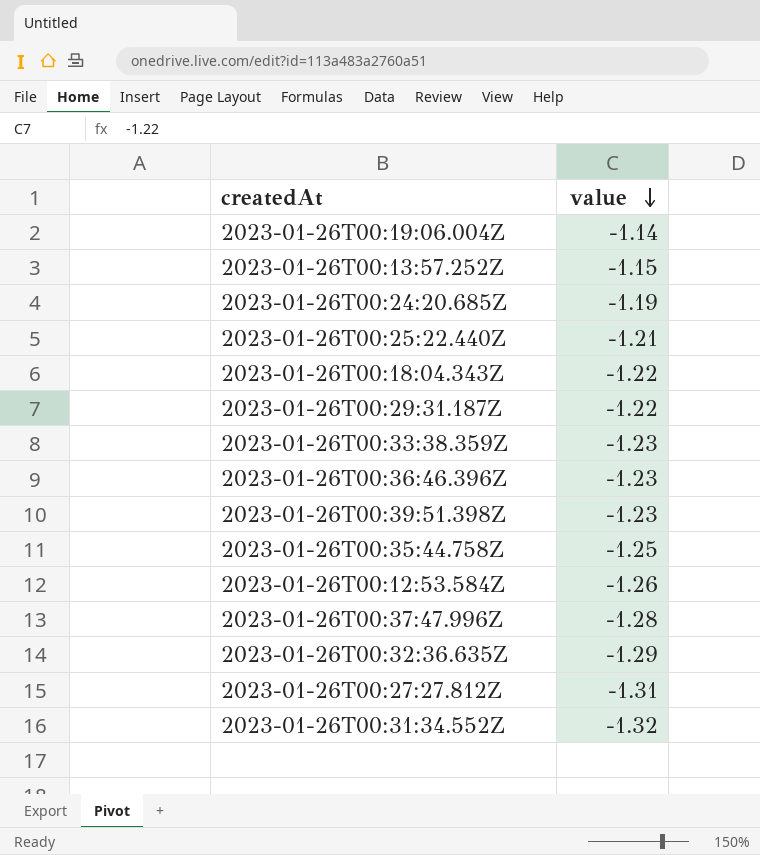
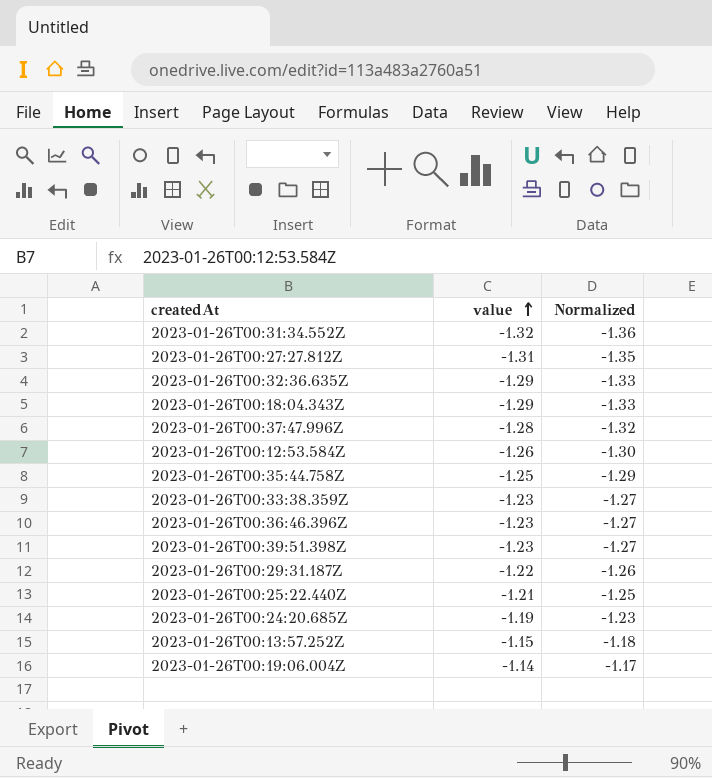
row order: value descending -> value ascending
column Normalized | formula: none -> [value] * 1.03
2023-01-26T00:18:04.343Z | value: -1.22 -> -1.29

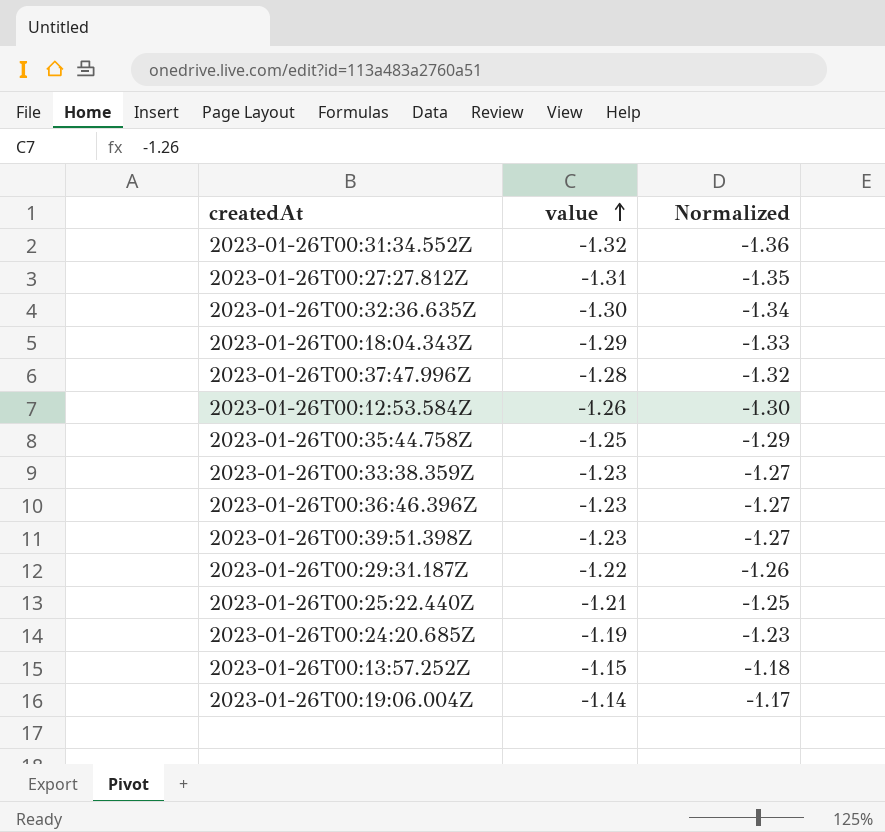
2023-01-26T00:32:36.635Z | value: -1.29 -> -1.30
2023-01-26T00:32:36.635Z | Normalized: -1.33 -> -1.34

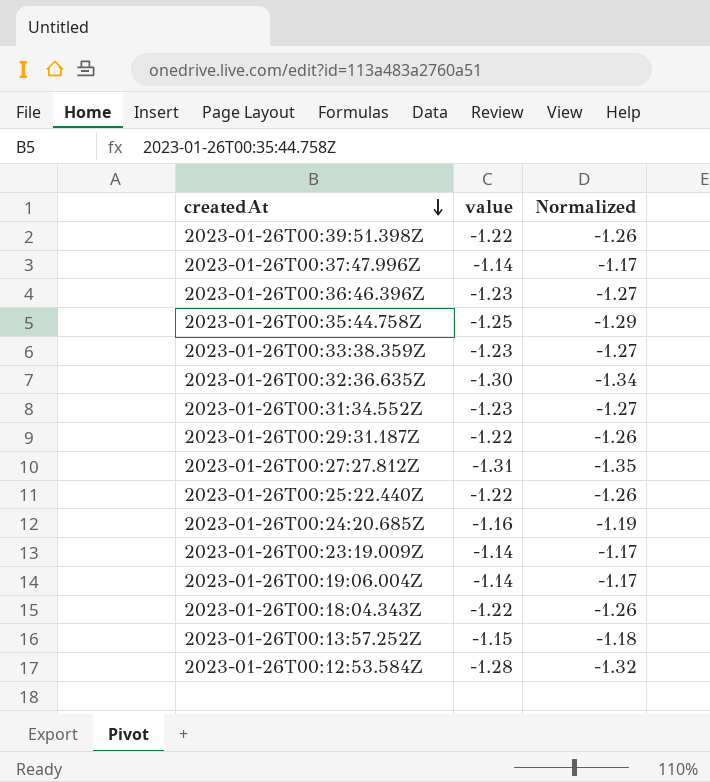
row order: value ascending -> createdAt descending
2023-01-26T00:39:51.398Z | value: -1.23 -> -1.22
2023-01-26T00:39:51.398Z | Normalized: -1.27 -> -1.26
2023-01-26T00:37:47.996Z | value: -1.28 -> -1.14
2023-01-26T00:37:47.996Z | Normalized: -1.32 -> -1.17
2023-01-26T00:31:34.552Z | value: -1.32 -> -1.23
2023-01-26T00:31:34.552Z | Normalized: -1.36 -> -1.27
2023-01-26T00:25:22.440Z | value: -1.21 -> -1.22
2023-01-26T00:25:22.440Z | Normalized: -1.25 -> -1.26
2023-01-26T00:24:20.685Z | value: -1.19 -> -1.16
2023-01-26T00:24:20.685Z | Normalized: -1.23 -> -1.19
row 2023-01-26T00:23:19.009Z: none -> -1.14 | -1.17
2023-01-26T00:18:04.343Z | value: -1.29 -> -1.22
2023-01-26T00:18:04.343Z | Normalized: -1.33 -> -1.26
2023-01-26T00:12:53.584Z | value: -1.26 -> -1.28
2023-01-26T00:12:53.584Z | Normalized: -1.30 -> -1.32

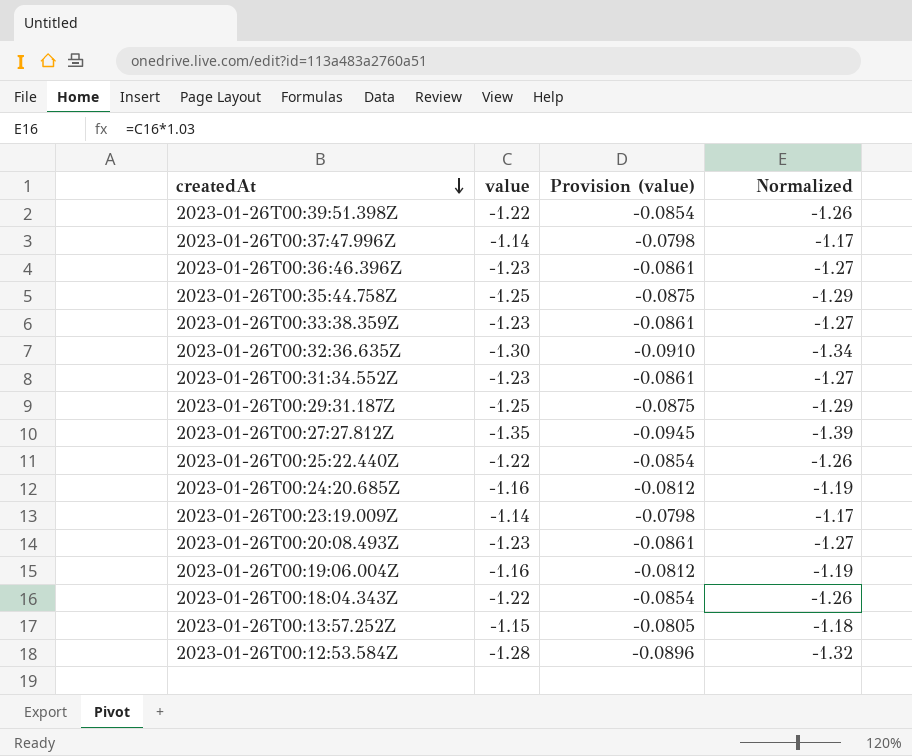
column Provision (value) | formula: none -> [value] * 0.07
2023-01-26T00:29:31.187Z | value: -1.22 -> -1.25
2023-01-26T00:29:31.187Z | Normalized: -1.26 -> -1.29
2023-01-26T00:27:27.812Z | value: -1.31 -> -1.35
2023-01-26T00:27:27.812Z | Normalized: -1.35 -> -1.39
row 2023-01-26T00:20:08.493Z: none -> -1.23 | -0.0861 | -1.27
2023-01-26T00:19:06.004Z | value: -1.14 -> -1.16
2023-01-26T00:19:06.004Z | Normalized: -1.17 -> -1.19

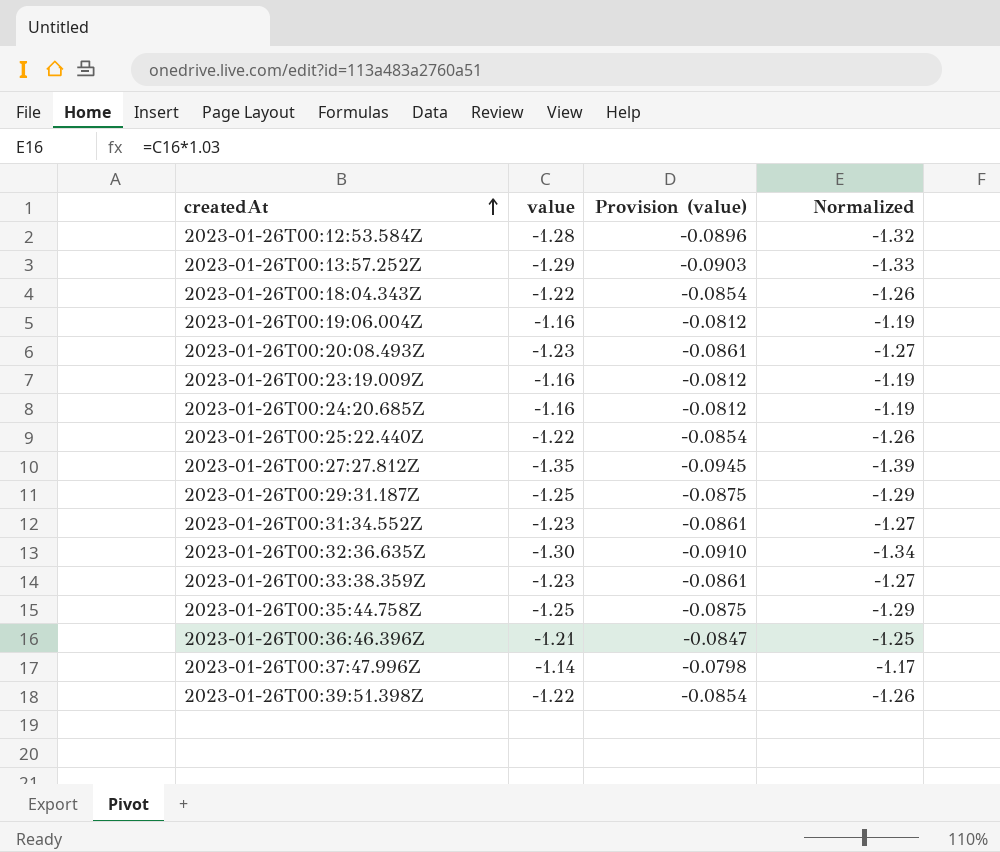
row order: createdAt descending -> createdAt ascending
2023-01-26T00:13:57.252Z | value: -1.15 -> -1.29
2023-01-26T00:13:57.252Z | Provision (value): -0.0805 -> -0.0903
2023-01-26T00:13:57.252Z | Normalized: -1.18 -> -1.33
2023-01-26T00:23:19.009Z | value: -1.14 -> -1.16
2023-01-26T00:23:19.009Z | Provision (value): -0.0798 -> -0.0812
2023-01-26T00:23:19.009Z | Normalized: -1.17 -> -1.19
2023-01-26T00:36:46.396Z | value: -1.23 -> -1.21
2023-01-26T00:36:46.396Z | Provision (value): -0.0861 -> -0.0847
2023-01-26T00:36:46.396Z | Normalized: -1.27 -> -1.25

